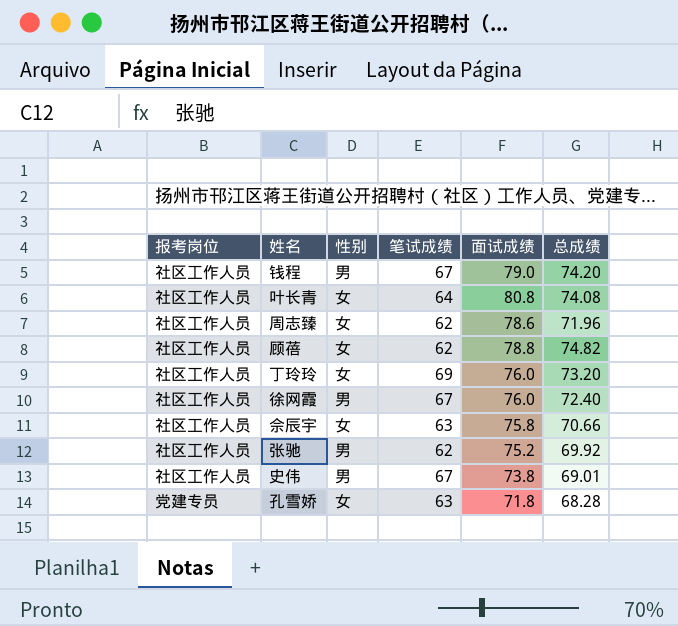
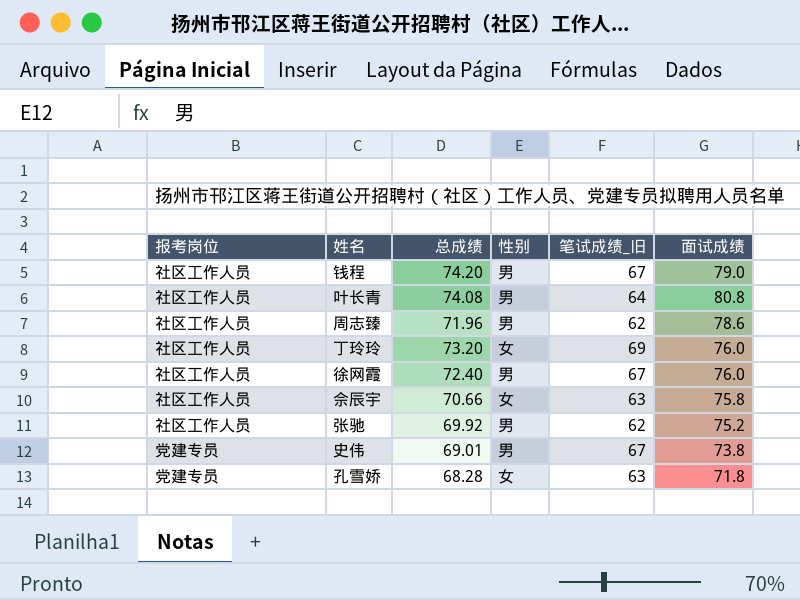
column 总成绩 | position: 6 -> 3
column name: 笔试成绩 -> 笔试成绩_旧
row 顾蓓: 社区工作人员 | 女 | 62 | 78.8 | 74.82 -> none
叶长青 | 性别: 女 -> 男
周志臻 | 性别: 女 -> 男
史伟 | 报考岗位: 社区工作人员 -> 党建专员

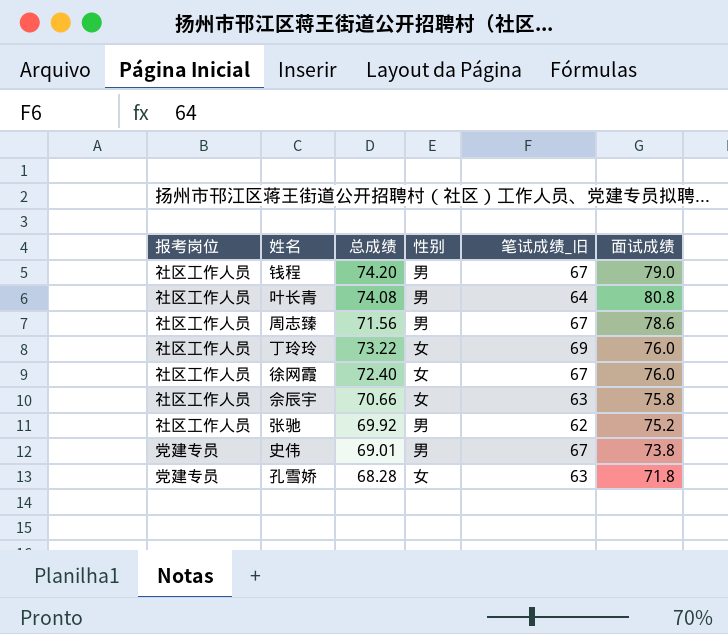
周志臻 | 总成绩: 71.96 -> 71.56
周志臻 | 笔试成绩_旧: 62 -> 67
丁玲玲 | 总成绩: 73.20 -> 73.22
徐网霞 | 性别: 男 -> 女

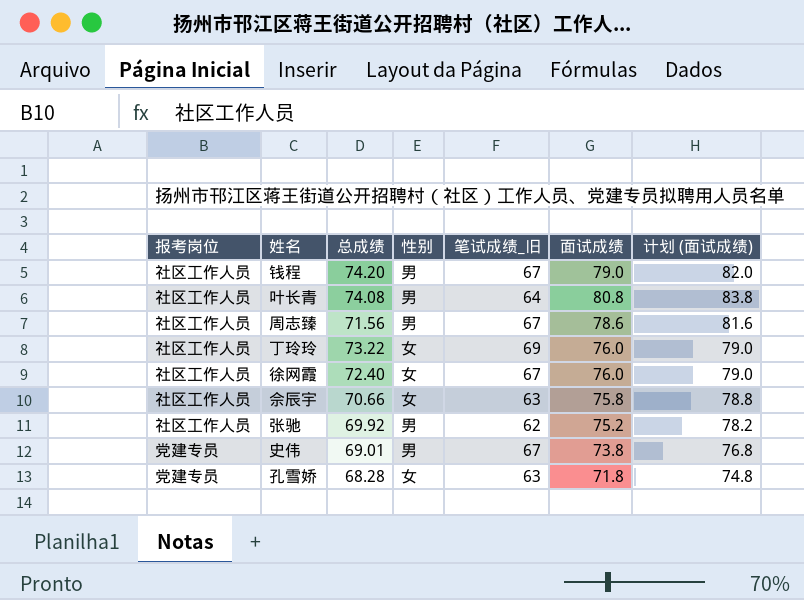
column 计划 (面试成绩) | formula: none -> [面试成绩] + 3

